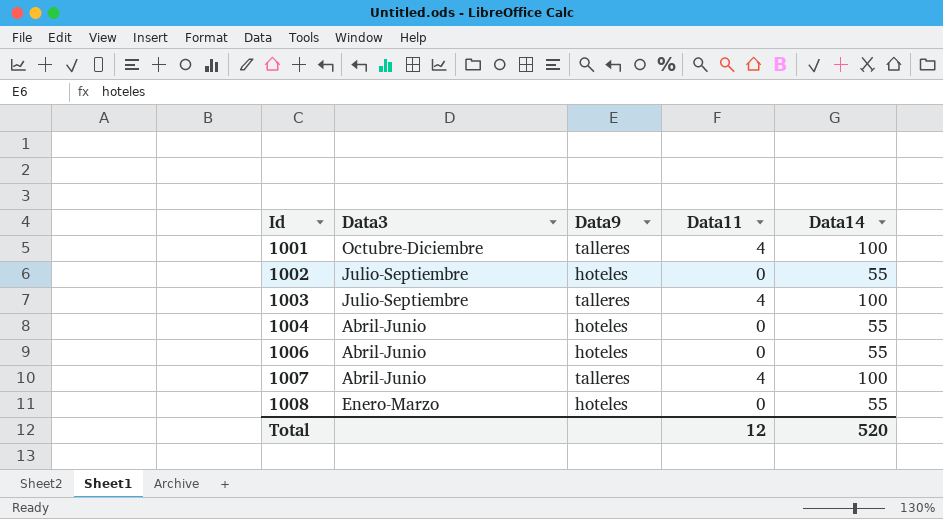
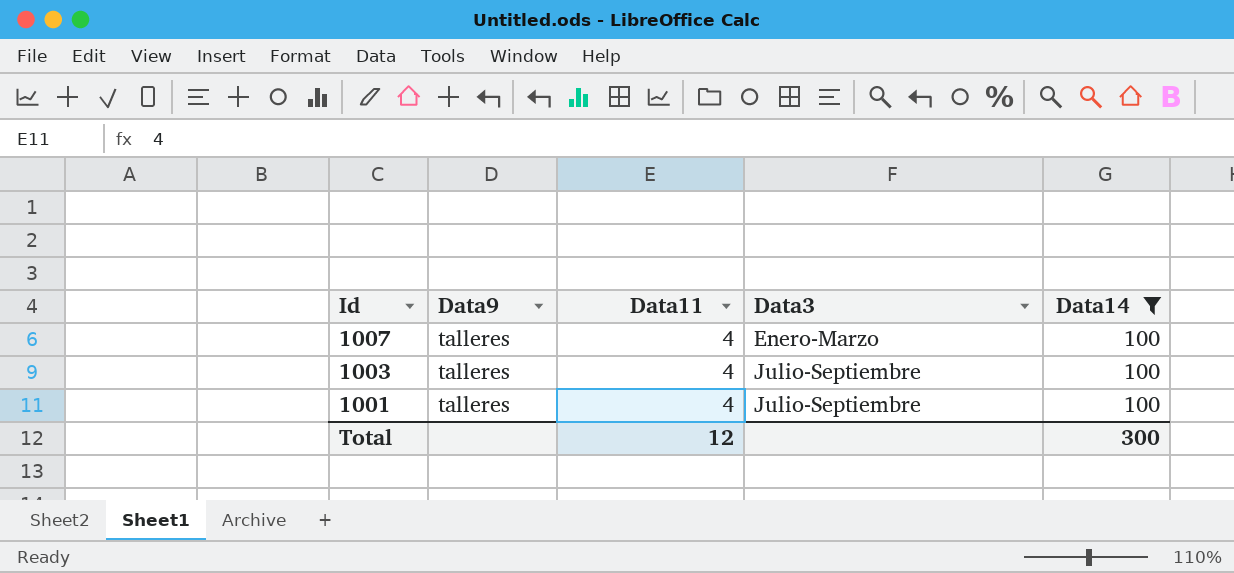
filter: none -> Data14 = 100
row order: Id ascending -> Id descending
column Data3 | position: 2 -> 4
1007 | Data3: Abril-Junio -> Enero-Marzo
1001 | Data3: Octubre-Diciembre -> Julio-Septiembre
Total | Data14: 520 -> 300

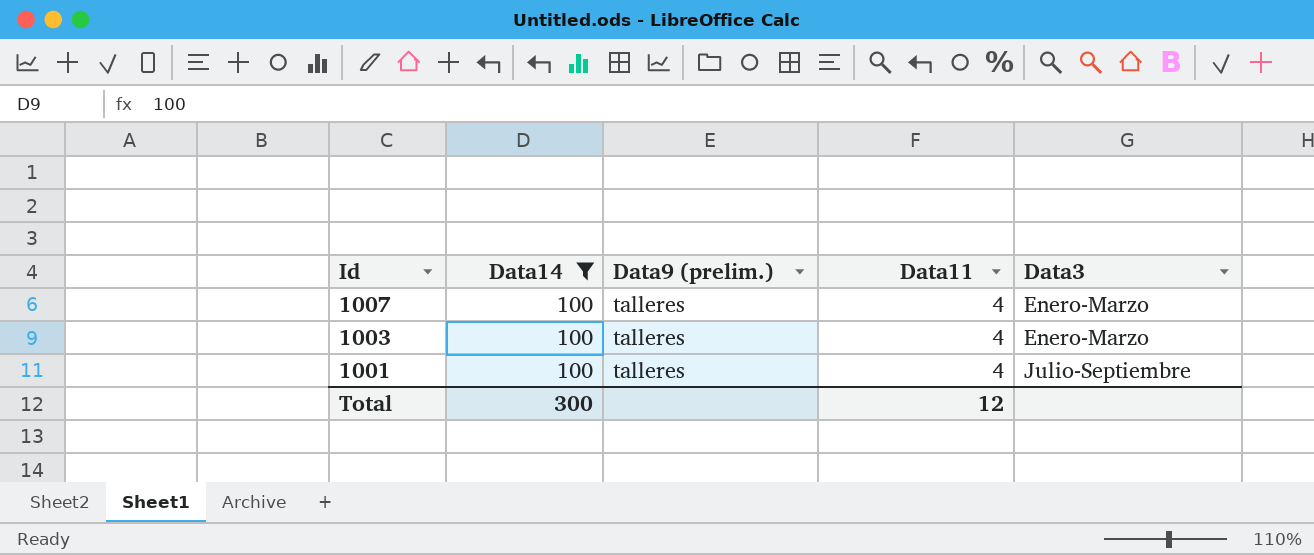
column Data14 | position: 5 -> 2
column name: Data9 -> Data9 (prelim.)
1003 | Data3: Julio-Septiembre -> Enero-Marzo

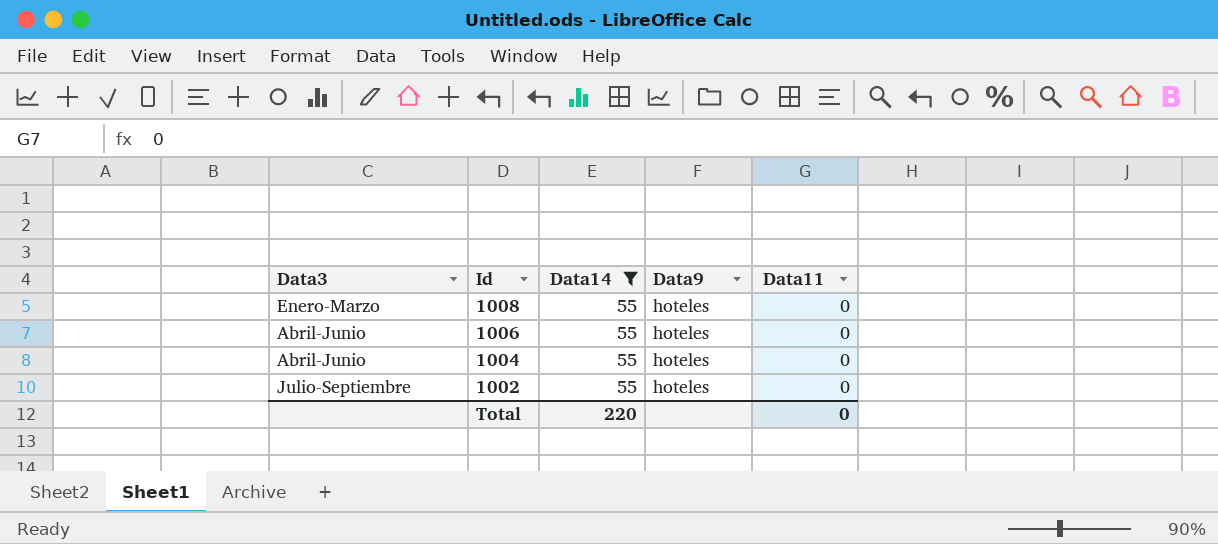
filter: Data14 = 100 -> Data14 = 55
column Data3 | position: 5 -> 1
column name: Data9 (prelim.) -> Data9
Total | Data14: 300 -> 220
Total | Data11: 12 -> 0

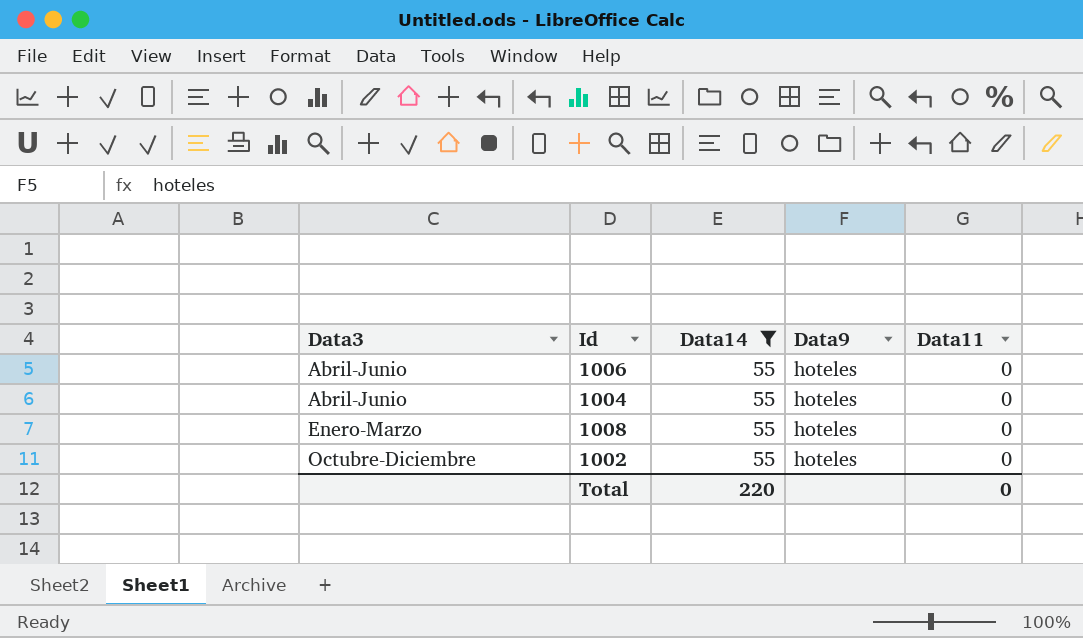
row order: Id descending -> Data3 ascending
1002 | Data3: Julio-Septiembre -> Octubre-Diciembre

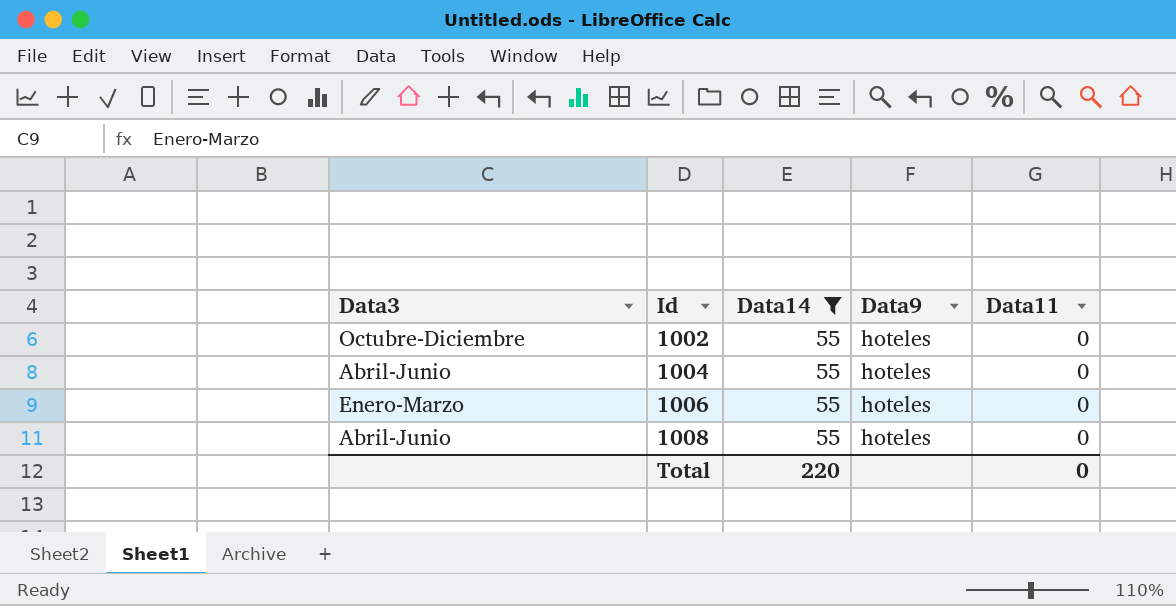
row order: Data3 ascending -> Id ascending
1006 | Data3: Abril-Junio -> Enero-Marzo
1008 | Data3: Enero-Marzo -> Abril-Junio

